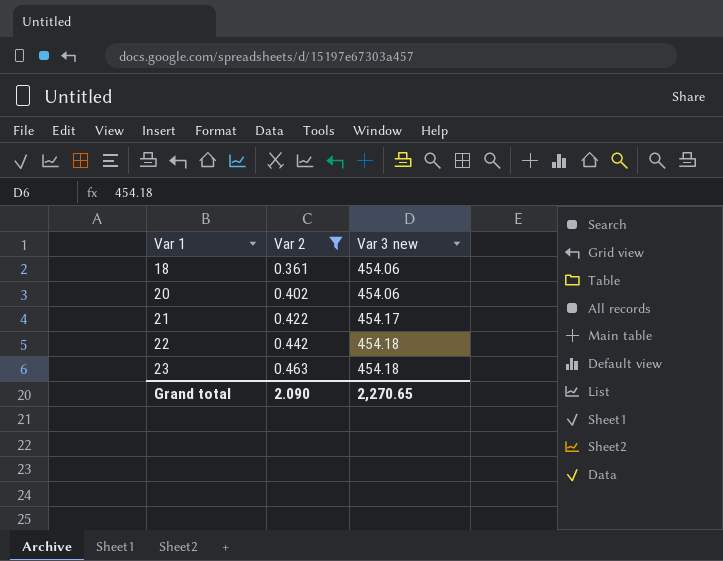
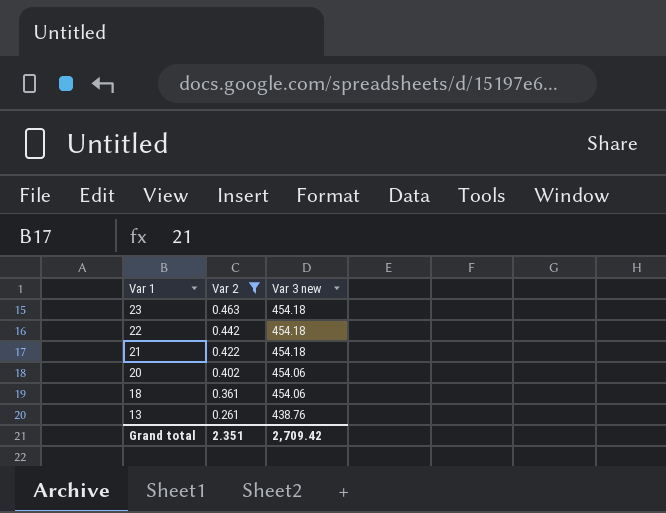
row order: Var 1 ascending -> Var 1 descending
21 | Var 3 new: 454.17 -> 454.18
row 13: none -> 0.261 | 438.76
Grand total | Var 2: 2.090 -> 2.351
Grand total | Var 3 new: 2,270.65 -> 2,709.42

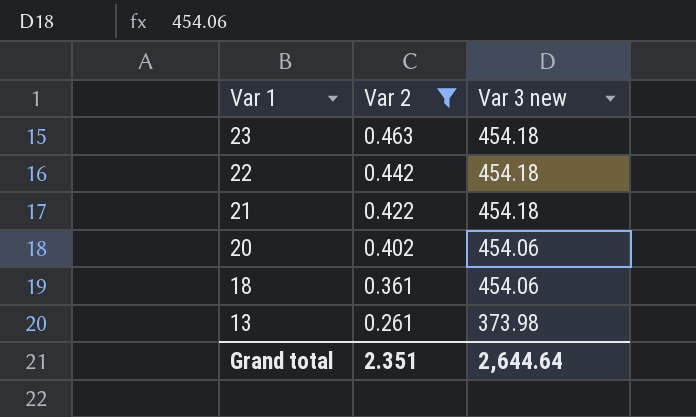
13 | Var 3 new: 438.76 -> 373.98
Grand total | Var 3 new: 2,709.42 -> 2,644.64

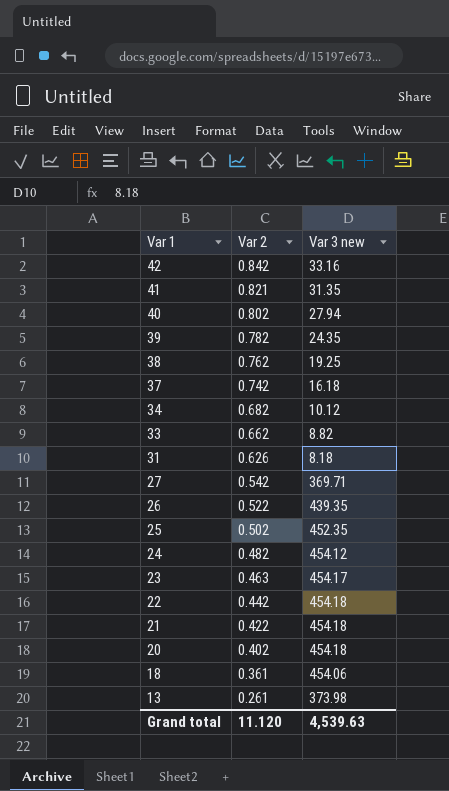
filter: Var 2 <= 0.463 -> none
23 | Var 3 new: 454.18 -> 454.17
20 | Var 3 new: 454.06 -> 454.18
Grand total | Var 2: 2.351 -> 11.120
Grand total | Var 3 new: 2,644.64 -> 4,539.63

